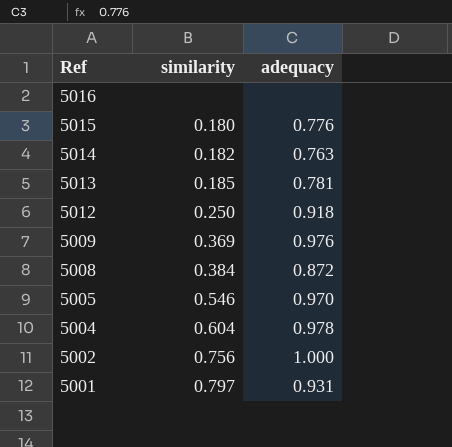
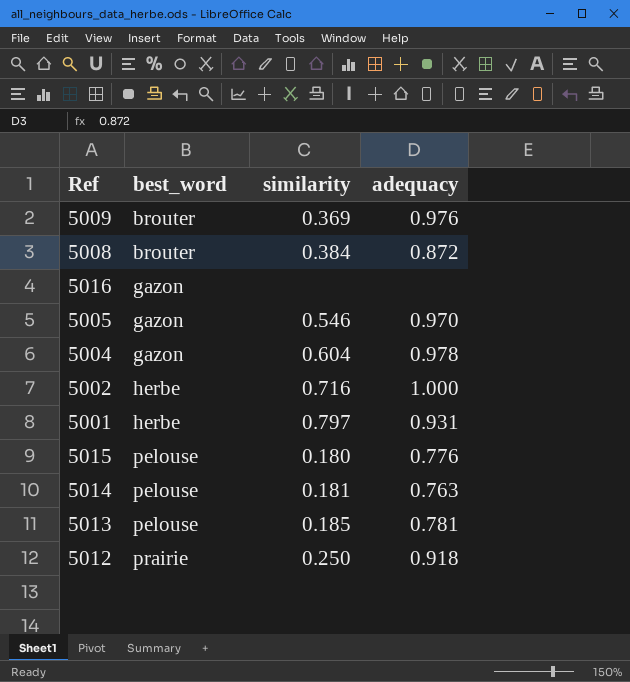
row order: Ref descending -> best_word ascending
column best_word | position: none -> 2
5002 | similarity: 0.756 -> 0.716
5014 | similarity: 0.182 -> 0.181

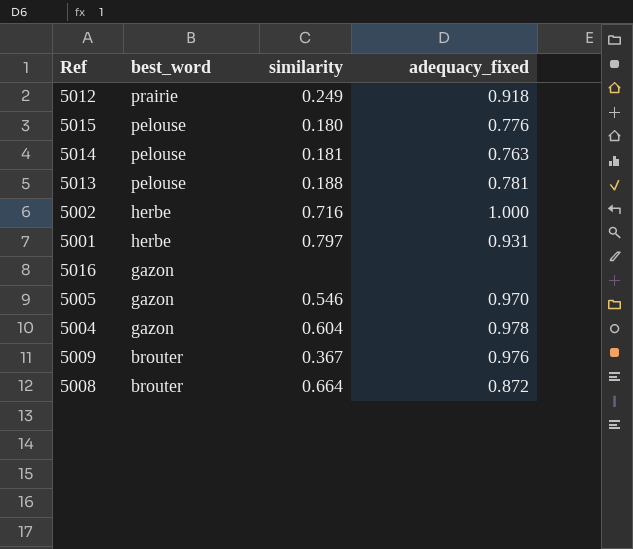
row order: best_word ascending -> best_word descending
column name: adequacy -> adequacy_fixed
5012 | similarity: 0.250 -> 0.249
5013 | similarity: 0.185 -> 0.188
5009 | similarity: 0.369 -> 0.367
5008 | similarity: 0.384 -> 0.664

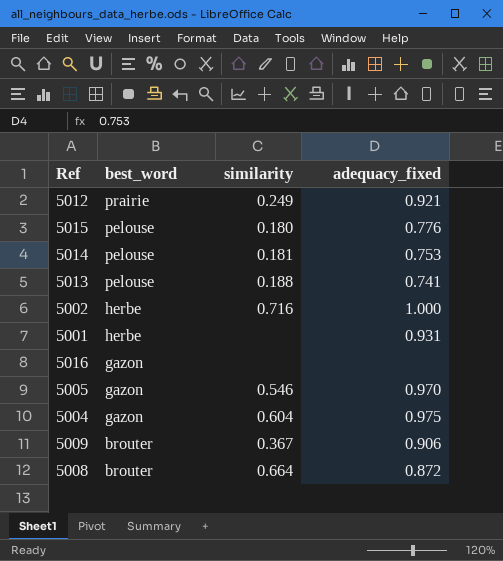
5012 | adequacy_fixed: 0.918 -> 0.921
5014 | adequacy_fixed: 0.763 -> 0.753
5013 | adequacy_fixed: 0.781 -> 0.741
5001 | similarity: 0.797 -> none
5004 | adequacy_fixed: 0.978 -> 0.975
5009 | adequacy_fixed: 0.976 -> 0.906

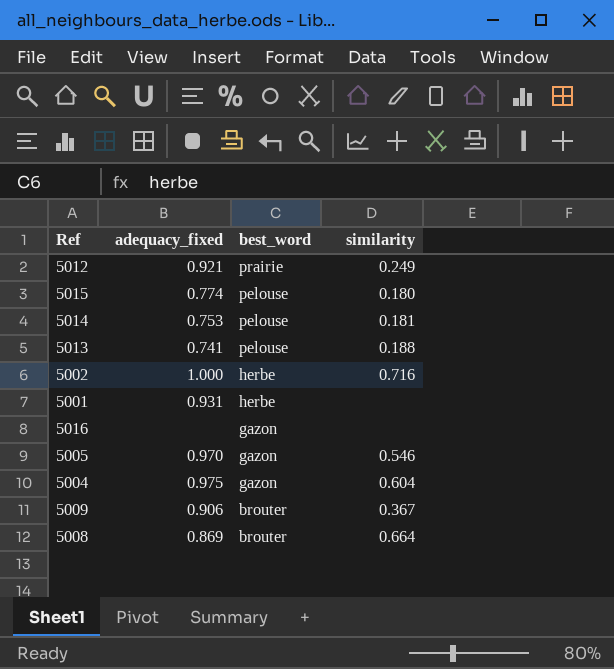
column adequacy_fixed | position: 4 -> 2
5015 | adequacy_fixed: 0.776 -> 0.774
5008 | adequacy_fixed: 0.872 -> 0.869

